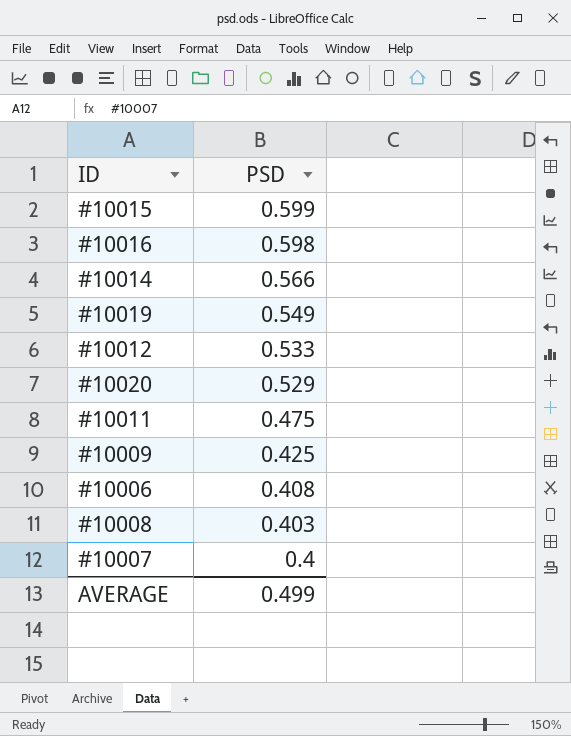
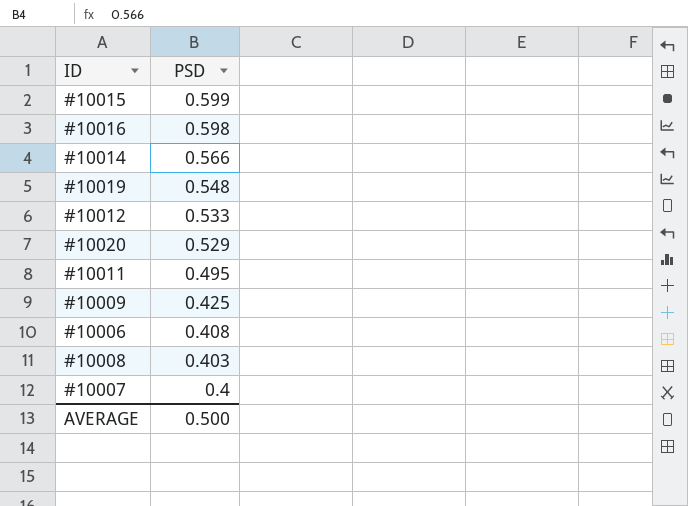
#10019 | PSD: 0.549 -> 0.548
#10011 | PSD: 0.475 -> 0.495
AVERAGE | PSD: 0.499 -> 0.500

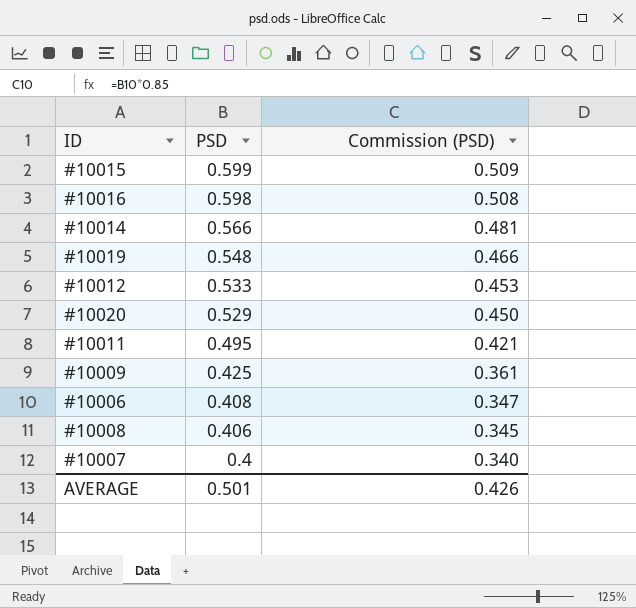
column Commission (PSD) | formula: none -> [PSD] * 0.85
#10008 | PSD: 0.403 -> 0.406
AVERAGE | PSD: 0.500 -> 0.501

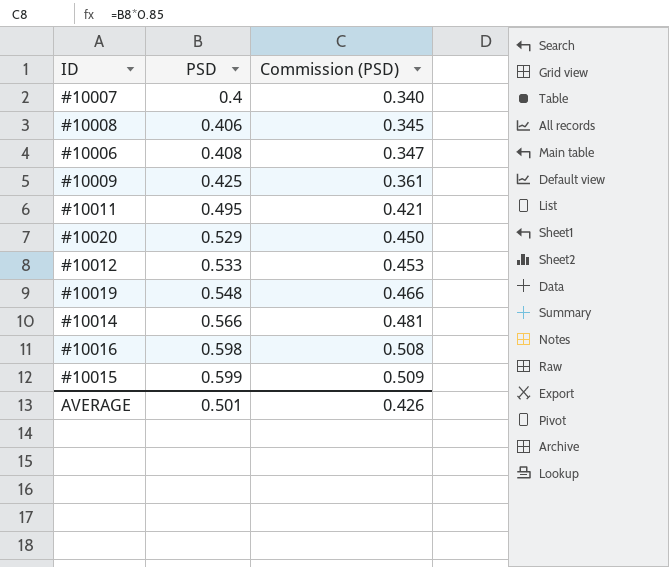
row order: PSD descending -> PSD ascending

